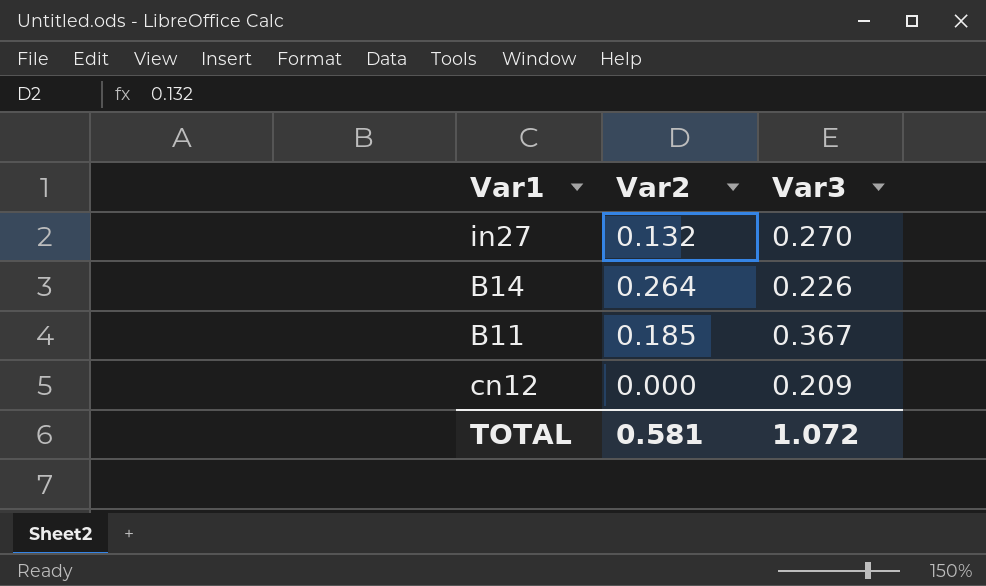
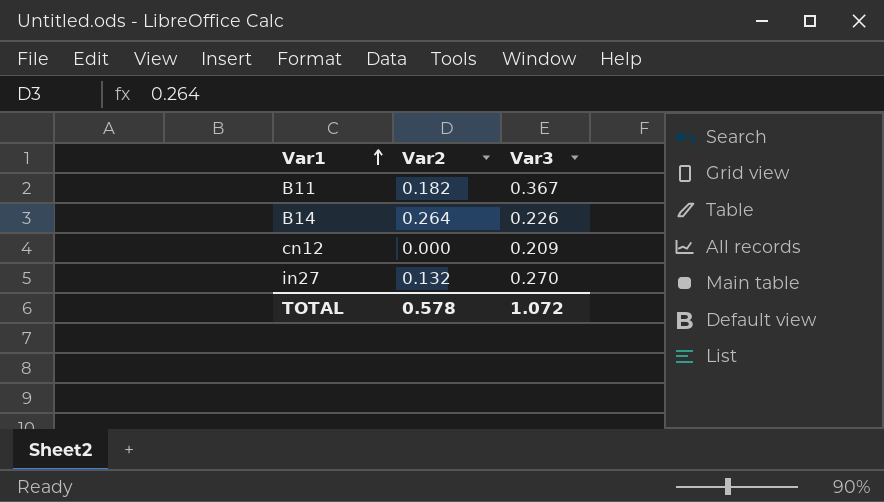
row order: none -> Var1 ascending
B11 | Var2: 0.185 -> 0.182
TOTAL | Var2: 0.581 -> 0.578

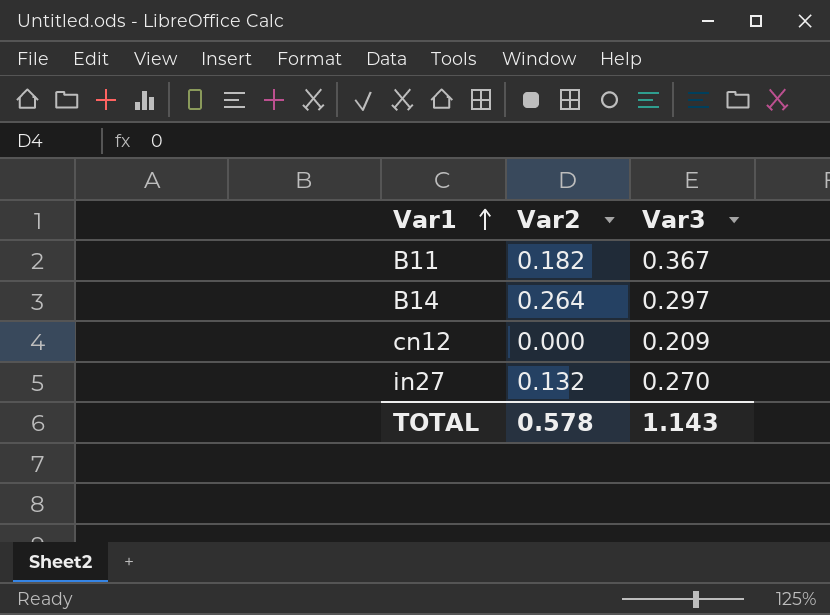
B14 | Var3: 0.226 -> 0.297
TOTAL | Var3: 1.072 -> 1.143

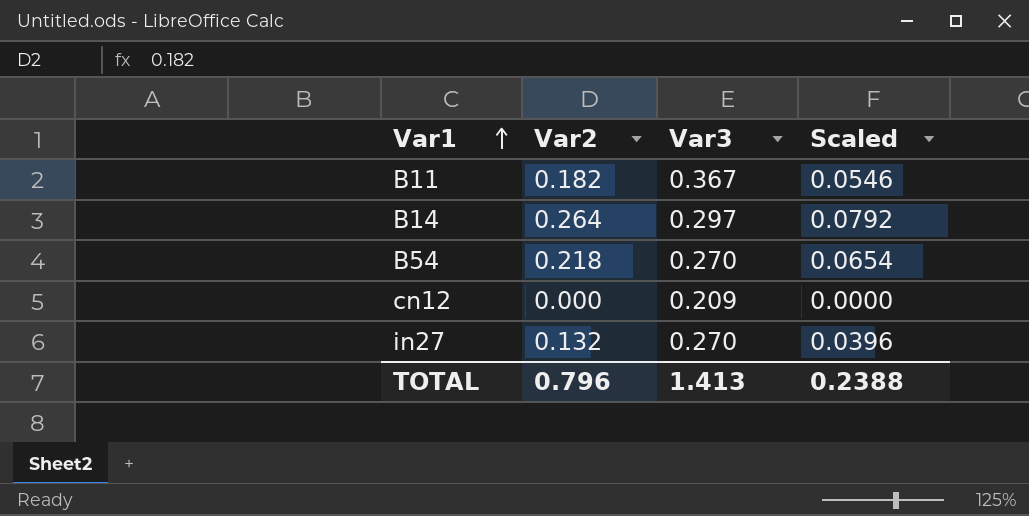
column Scaled | formula: none -> [Var2] * 0.3
row B54: none -> 0.218 | 0.270 | 0.0654
TOTAL | Var2: 0.578 -> 0.796
TOTAL | Var3: 1.143 -> 1.413

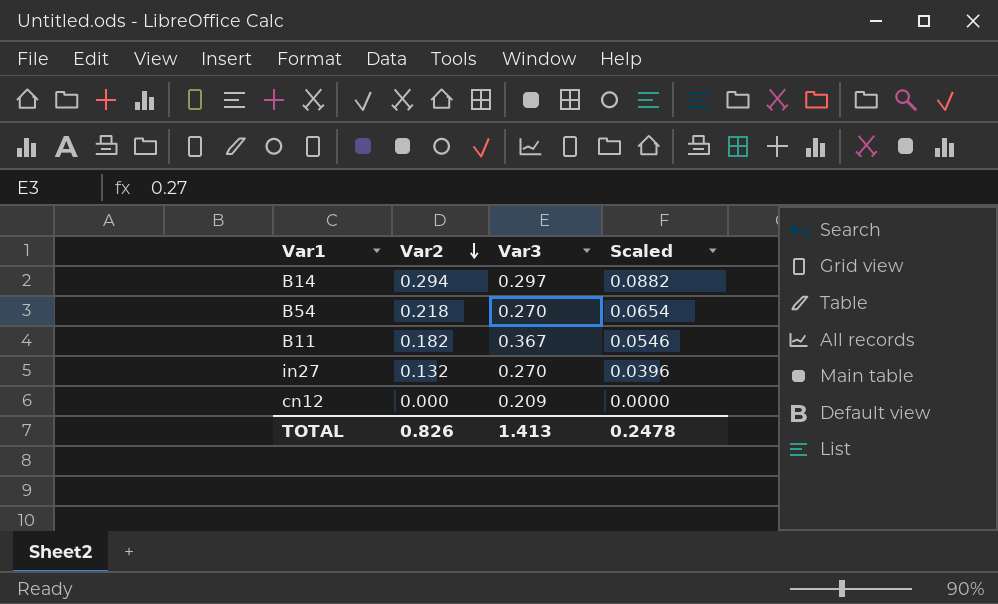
row order: Var1 ascending -> Var2 descending
B14 | Var2: 0.264 -> 0.294
B14 | Scaled: 0.0792 -> 0.0882
TOTAL | Var2: 0.796 -> 0.826
TOTAL | Scaled: 0.2388 -> 0.2478

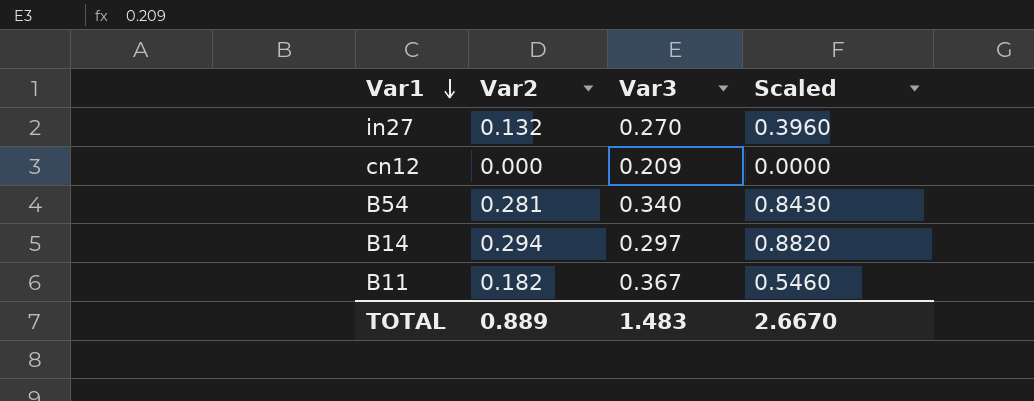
row order: Var2 descending -> Var1 descending
column Scaled | formula: [Var2] * 0.3 -> [Var2] * 3
B54 | Var2: 0.218 -> 0.281
B54 | Var3: 0.270 -> 0.340
TOTAL | Var2: 0.826 -> 0.889
TOTAL | Var3: 1.413 -> 1.483
TOTAL | Scaled: 0.2478 -> 2.6670

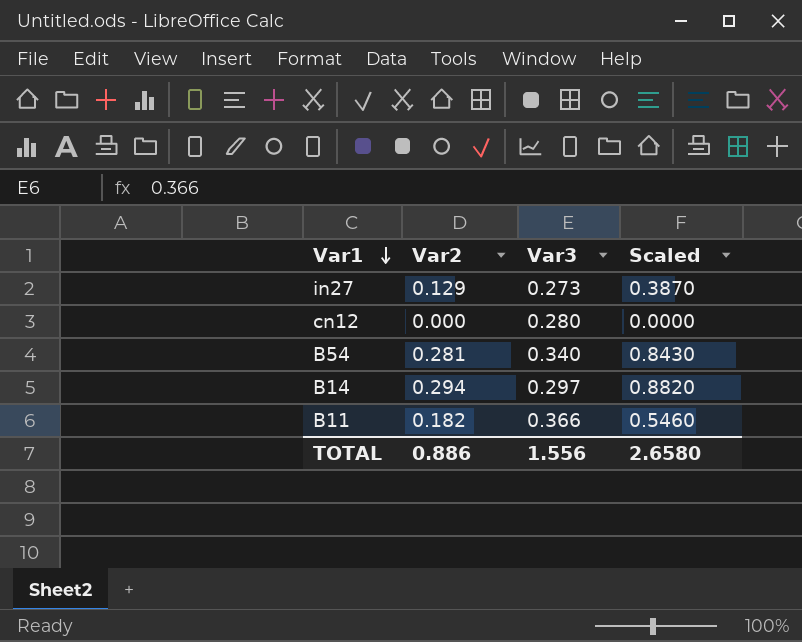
in27 | Var2: 0.132 -> 0.129
in27 | Var3: 0.270 -> 0.273
in27 | Scaled: 0.3960 -> 0.3870
cn12 | Var3: 0.209 -> 0.280
B11 | Var3: 0.367 -> 0.366
TOTAL | Var2: 0.889 -> 0.886
TOTAL | Var3: 1.483 -> 1.556
TOTAL | Scaled: 2.6670 -> 2.6580

